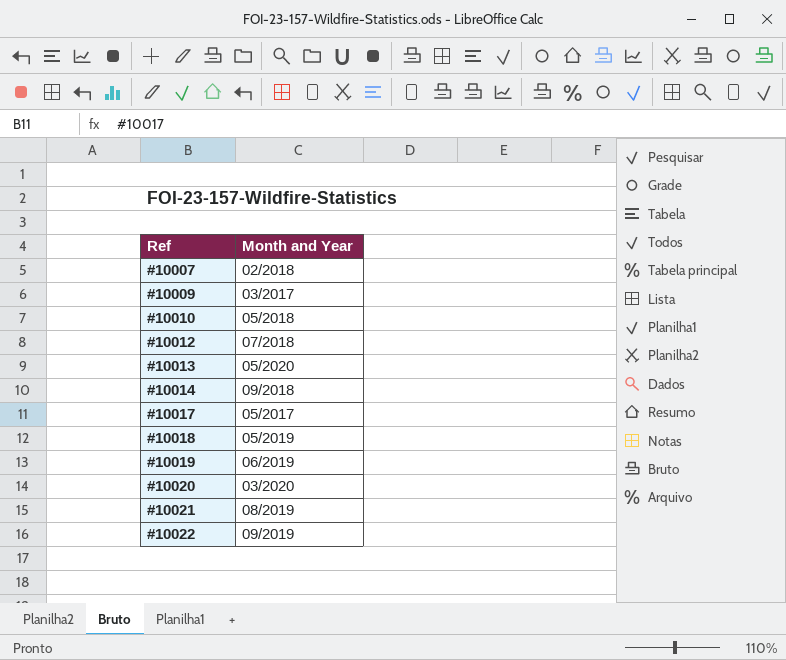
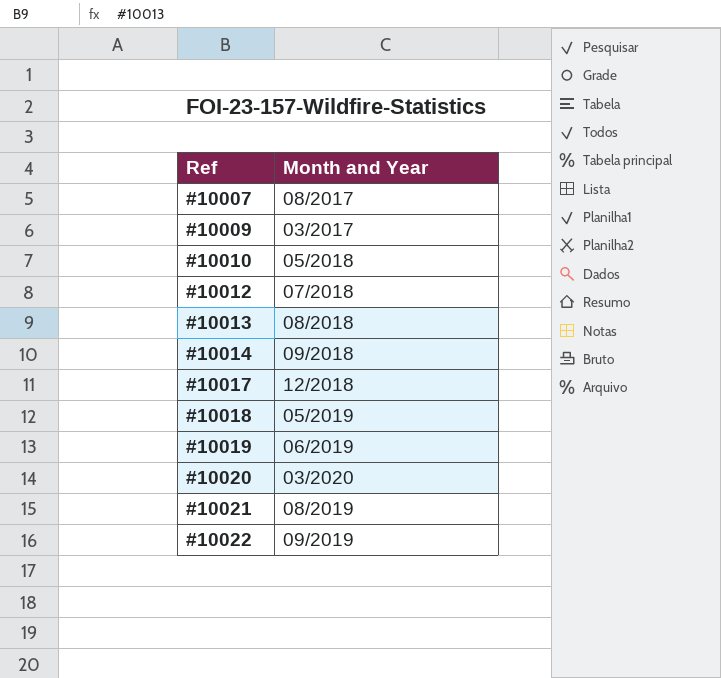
#10007 | Month and Year: 02/2018 -> 08/2017
#10013 | Month and Year: 05/2020 -> 08/2018
#10017 | Month and Year: 05/2017 -> 12/2018

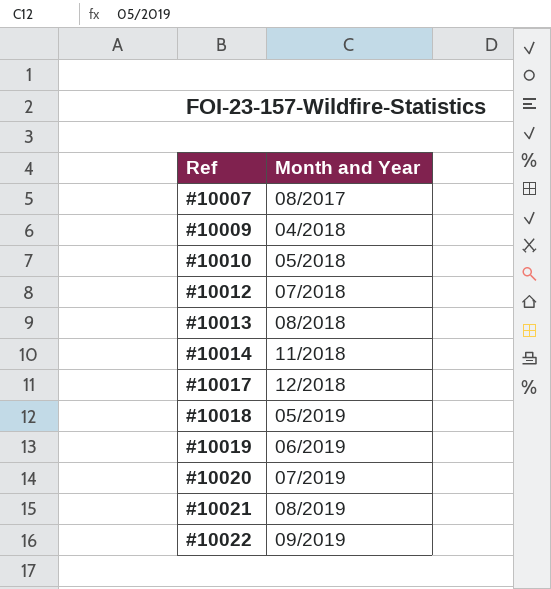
#10009 | Month and Year: 03/2017 -> 04/2018
#10014 | Month and Year: 09/2018 -> 11/2018
#10020 | Month and Year: 03/2020 -> 07/2019

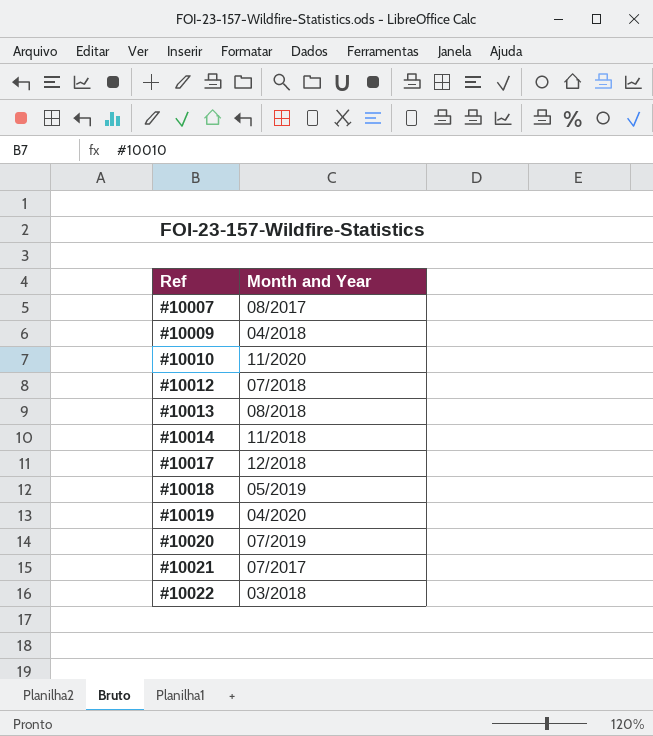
#10010 | Month and Year: 05/2018 -> 11/2020
#10019 | Month and Year: 06/2019 -> 04/2020
#10021 | Month and Year: 08/2019 -> 07/2017
#10022 | Month and Year: 09/2019 -> 03/2018

